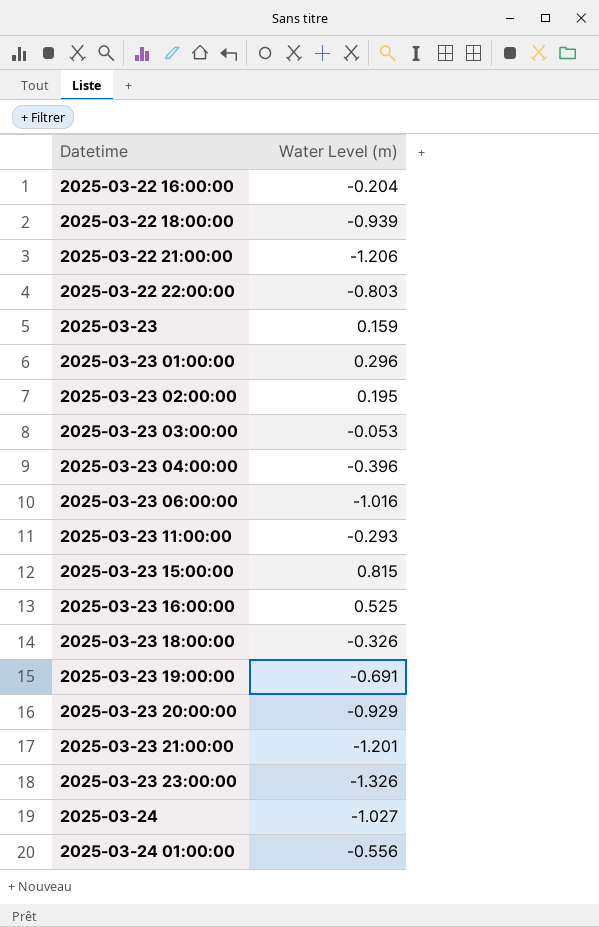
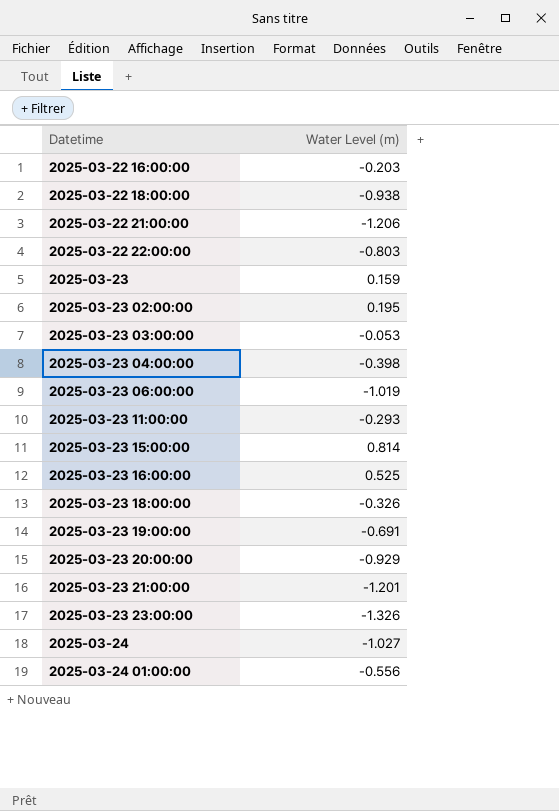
row 2025-03-23 01:00:00: 0.296 -> none
2025-03-22 16:00:00 | Water Level (m): -0.204 -> -0.203
2025-03-22 18:00:00 | Water Level (m): -0.939 -> -0.938
2025-03-23 04:00:00 | Water Level (m): -0.396 -> -0.398
2025-03-23 06:00:00 | Water Level (m): -1.016 -> -1.019
2025-03-23 15:00:00 | Water Level (m): 0.815 -> 0.814

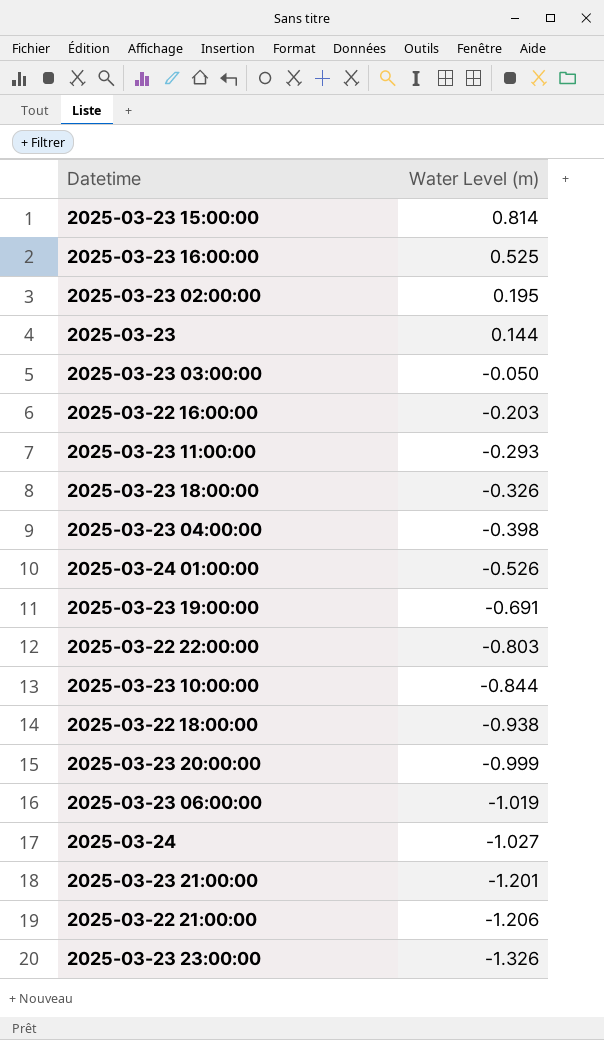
row order: Datetime ascending -> Water Level (m) descending
2025-03-23 | Water Level (m): 0.159 -> 0.144
2025-03-23 03:00:00 | Water Level (m): -0.053 -> -0.050
2025-03-24 01:00:00 | Water Level (m): -0.556 -> -0.526
row 2025-03-23 10:00:00: none -> -0.844
2025-03-23 20:00:00 | Water Level (m): -0.929 -> -0.999

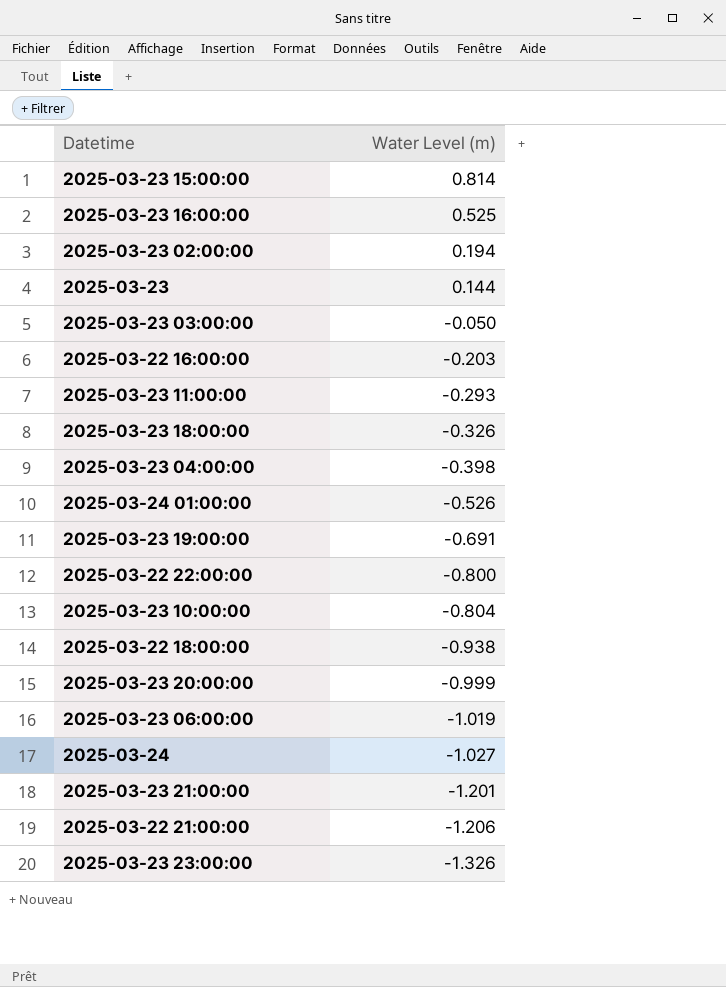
2025-03-23 02:00:00 | Water Level (m): 0.195 -> 0.194
2025-03-22 22:00:00 | Water Level (m): -0.803 -> -0.800
2025-03-23 10:00:00 | Water Level (m): -0.844 -> -0.804

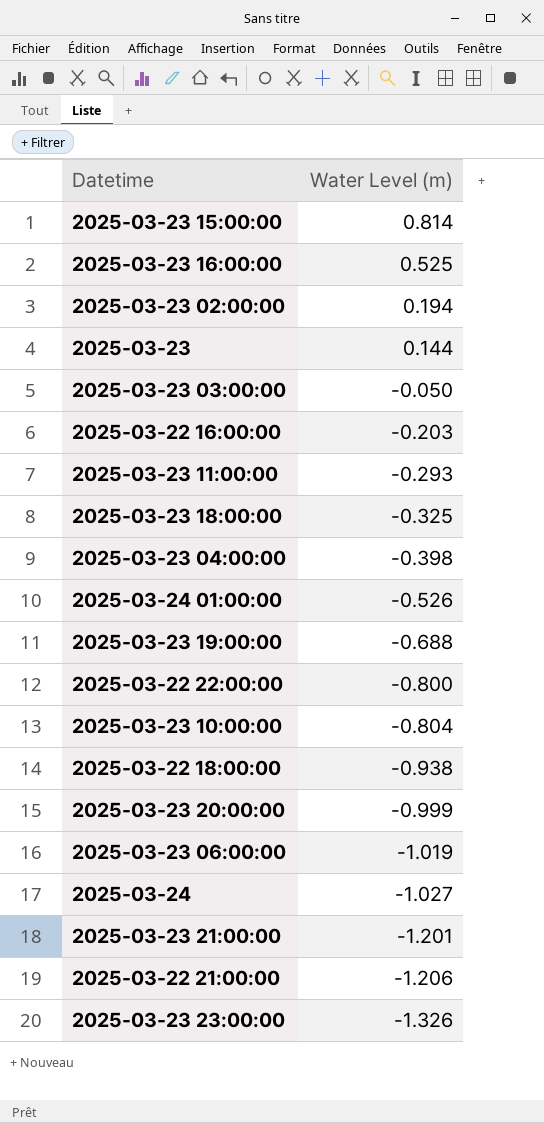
2025-03-23 18:00:00 | Water Level (m): -0.326 -> -0.325
2025-03-23 19:00:00 | Water Level (m): -0.691 -> -0.688

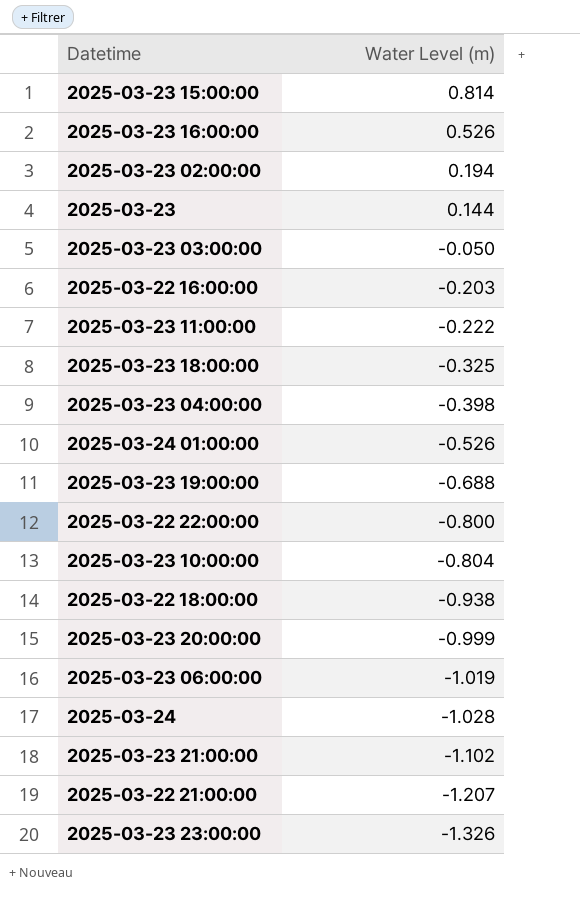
2025-03-23 16:00:00 | Water Level (m): 0.525 -> 0.526
2025-03-23 11:00:00 | Water Level (m): -0.293 -> -0.222
2025-03-24 | Water Level (m): -1.027 -> -1.028
2025-03-23 21:00:00 | Water Level (m): -1.201 -> -1.102
2025-03-22 21:00:00 | Water Level (m): -1.206 -> -1.207

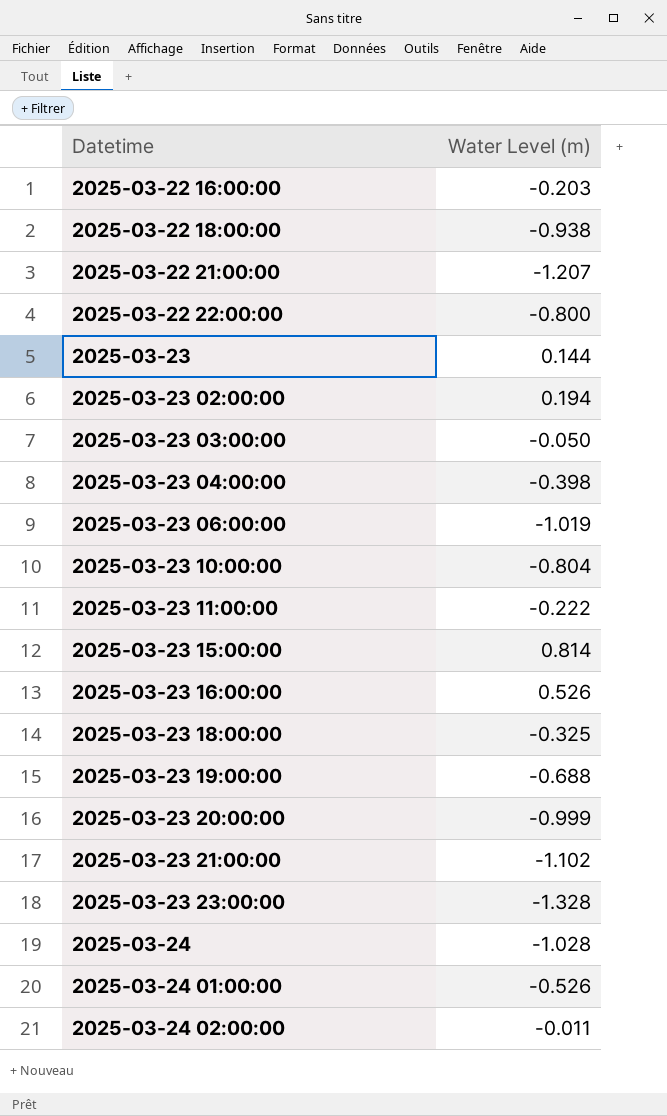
row order: Water Level (m) descending -> Datetime ascending
2025-03-23 23:00:00 | Water Level (m): -1.326 -> -1.328
row 2025-03-24 02:00:00: none -> -0.011

